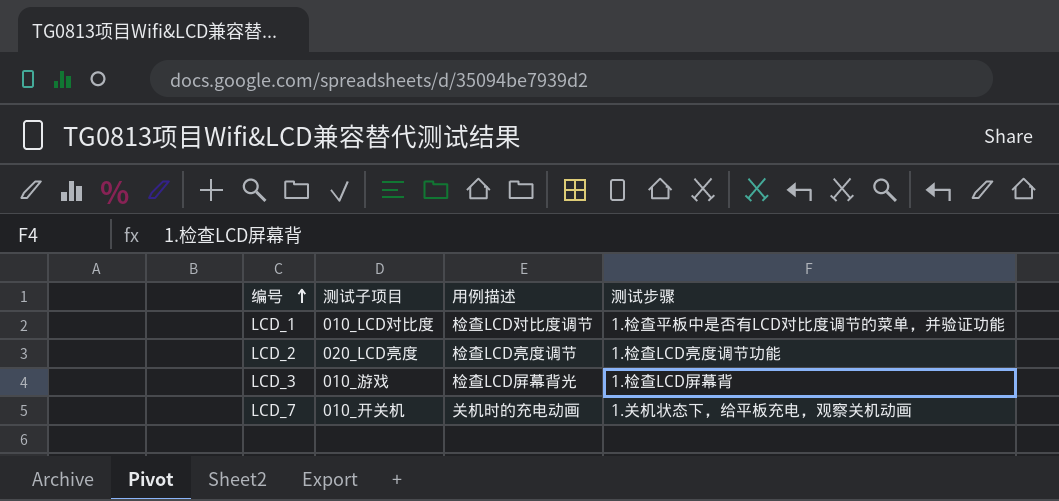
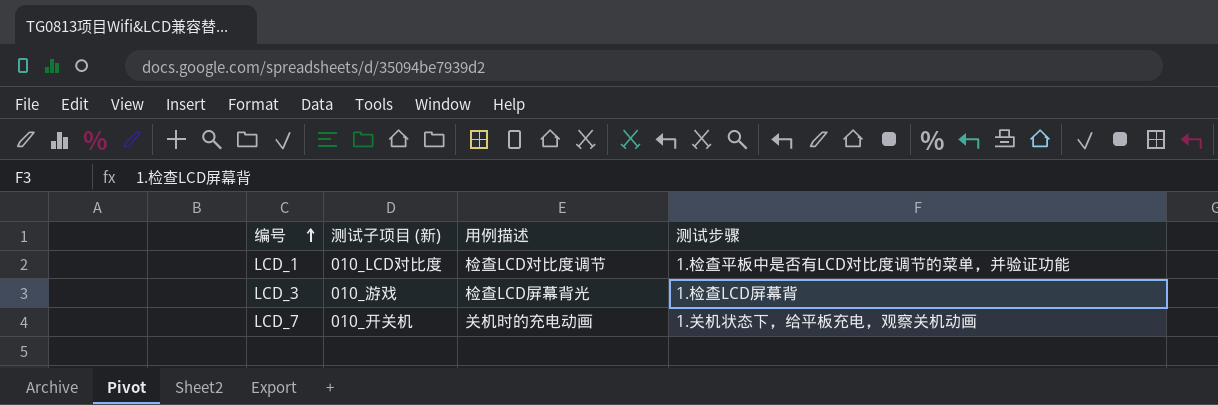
column name: 测试子项目 -> 测试子项目 (新)
row LCD_2: 020_LCD亮度 | 检查LCD亮度调节 | 1.检查LCD亮度调节功能 -> none

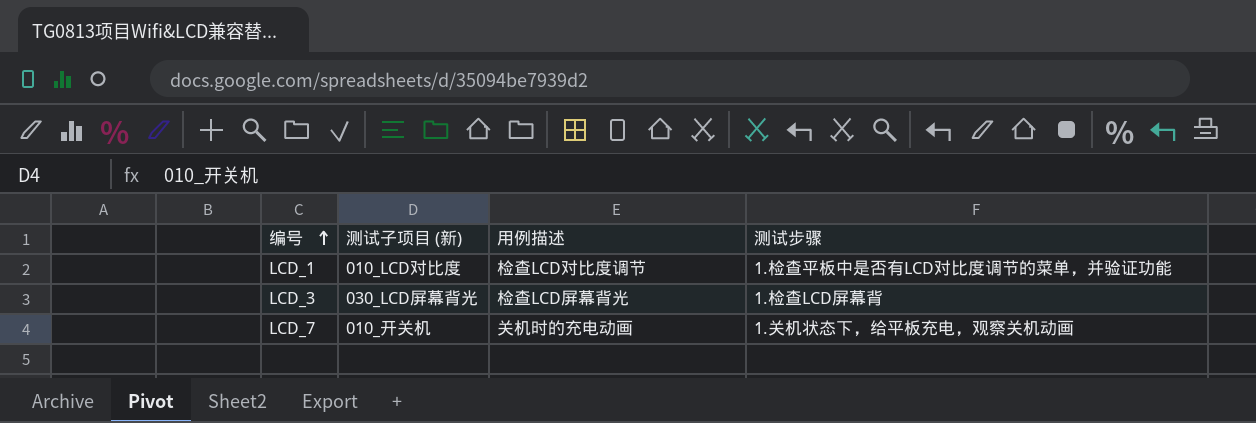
LCD_3 | 测试子项目 (新): 010_游戏 -> 030_LCD屏幕背光

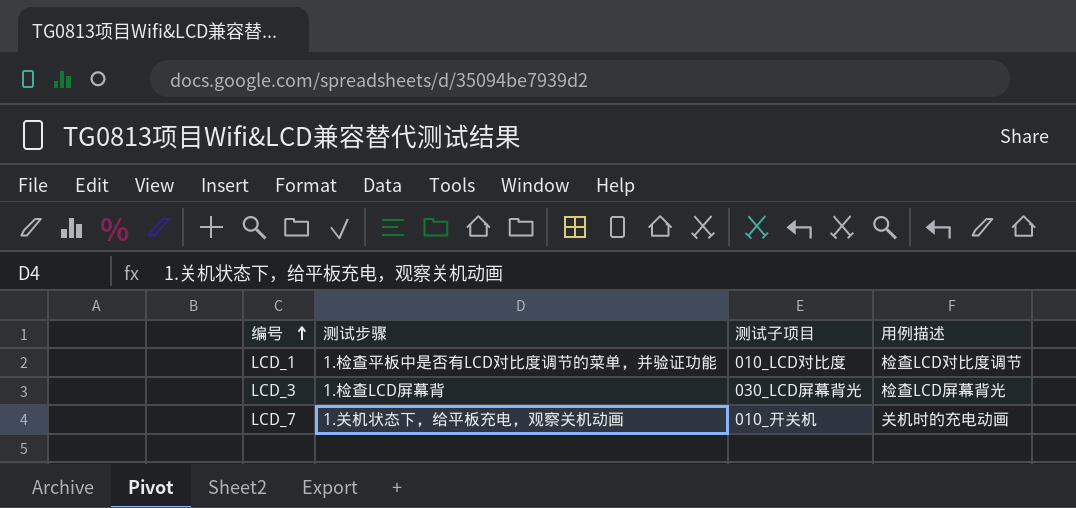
column 测试步骤 | position: 4 -> 2
column name: 测试子项目 (新) -> 测试子项目

